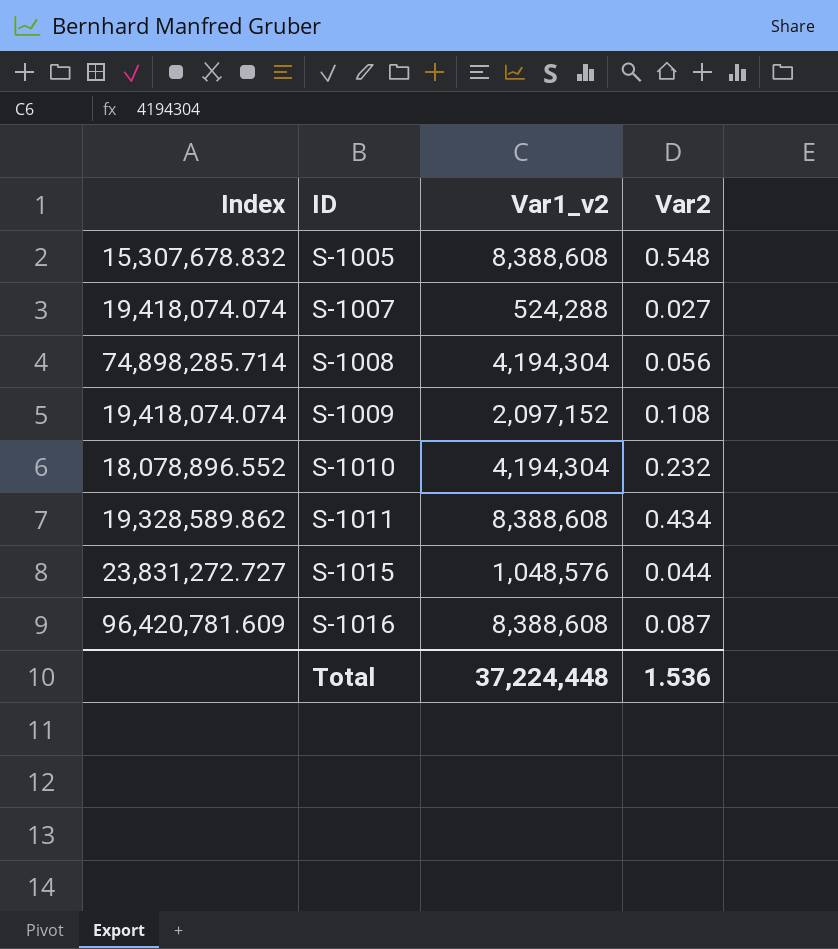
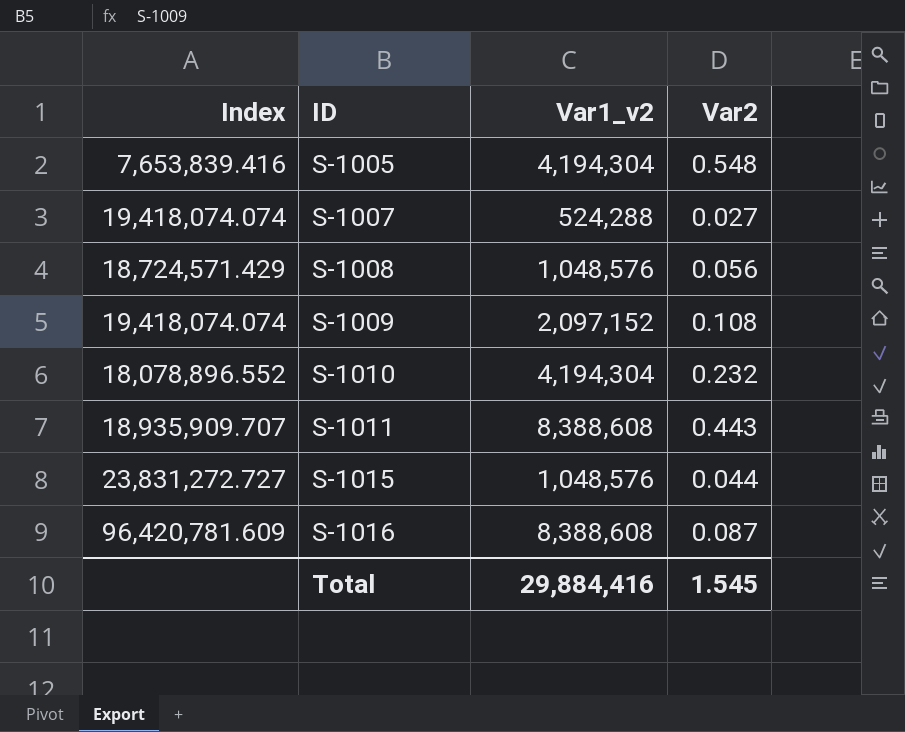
S-1005 | Index: 15,307,678.832 -> 7,653,839.416
S-1005 | Var1_v2: 8,388,608 -> 4,194,304
S-1008 | Index: 74,898,285.714 -> 18,724,571.429
S-1008 | Var1_v2: 4,194,304 -> 1,048,576
S-1011 | Index: 19,328,589.862 -> 18,935,909.707
S-1011 | Var2: 0.434 -> 0.443
Total | Var1_v2: 37,224,448 -> 29,884,416
Total | Var2: 1.536 -> 1.545

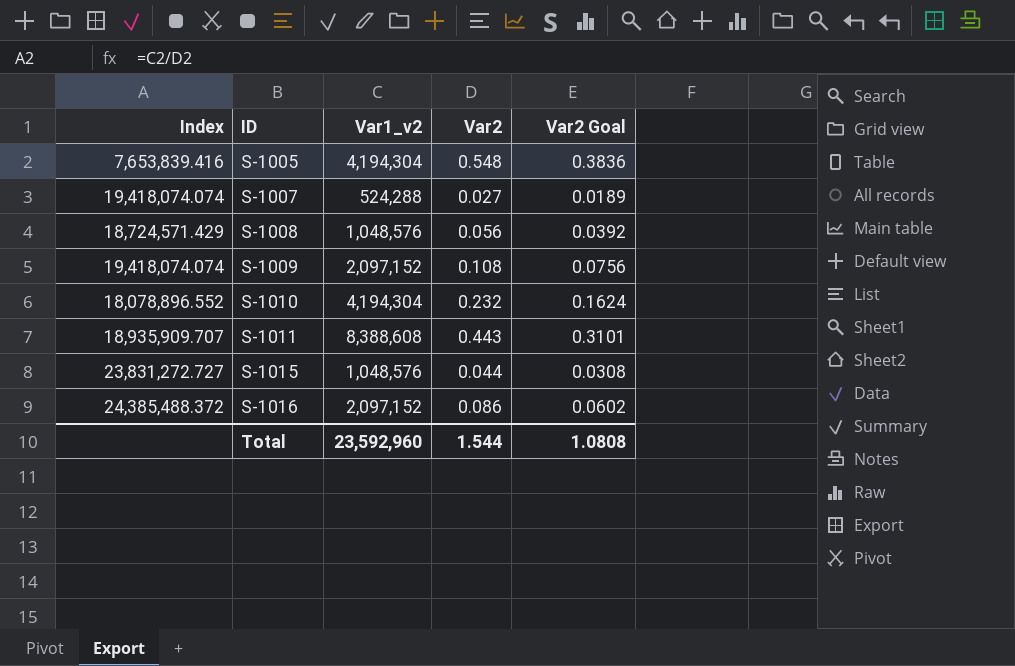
column Var2 Goal | formula: none -> [Var2] * 0.7
S-1016 | Index: 96,420,781.609 -> 24,385,488.372
S-1016 | Var1_v2: 8,388,608 -> 2,097,152
S-1016 | Var2: 0.087 -> 0.086
Total | Var1_v2: 29,884,416 -> 23,592,960
Total | Var2: 1.545 -> 1.544

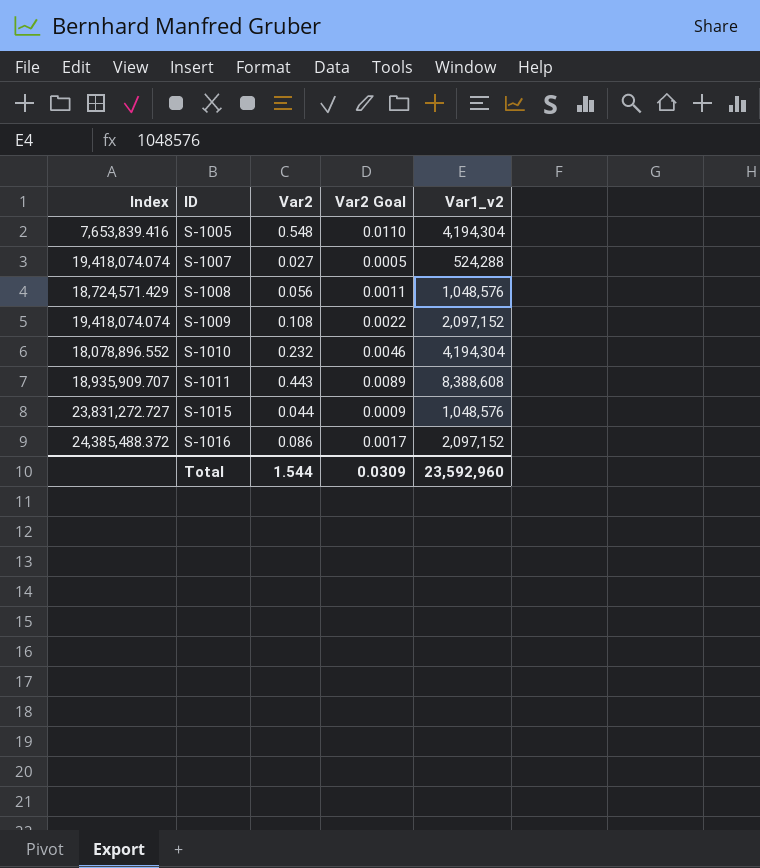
column Var2 Goal | formula: [Var2] * 0.7 -> [Var2] * 0.02
column Var1_v2 | position: 3 -> 5
Total | Var2 Goal: 1.0808 -> 0.0309

